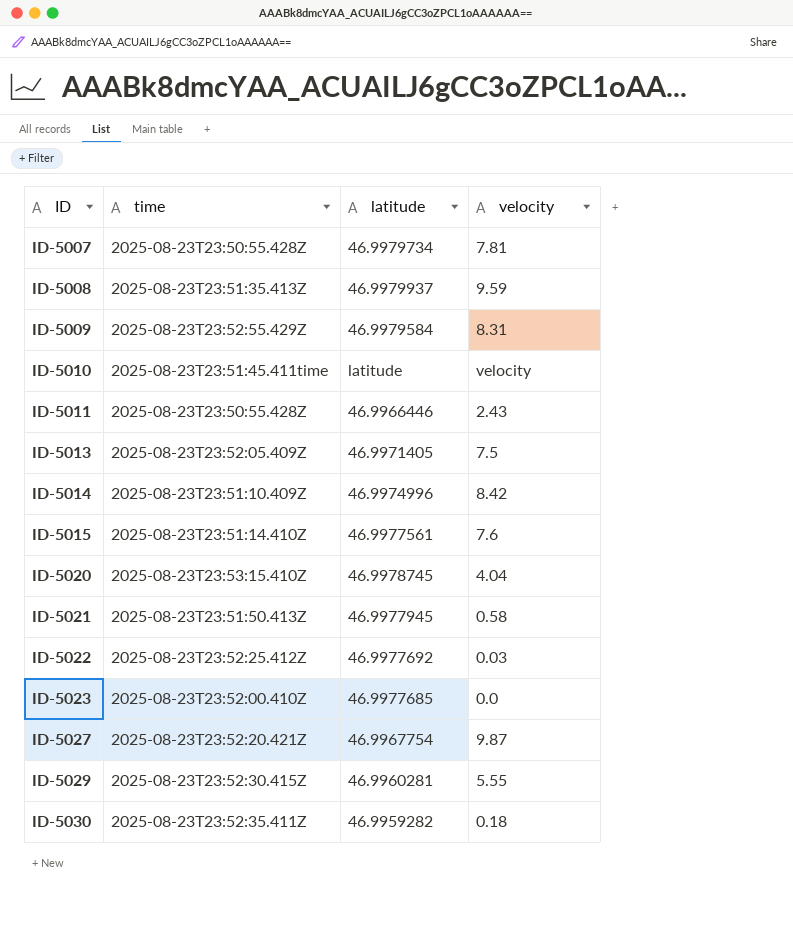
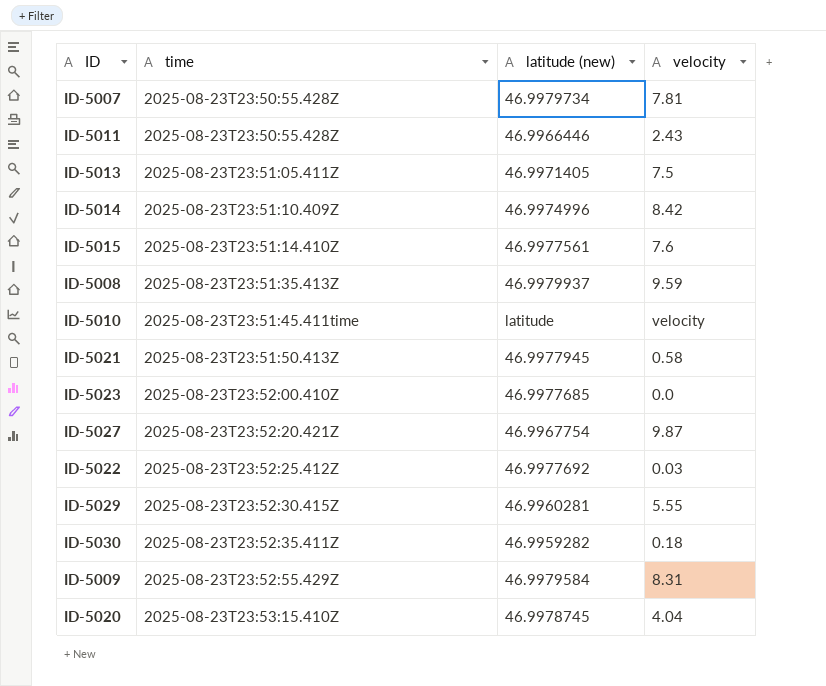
row order: ID ascending -> time ascending
column name: latitude -> latitude (new)
ID-5013 | time: 2025-08-23T23:52:05.409Z -> 2025-08-23T23:51:05.411Z

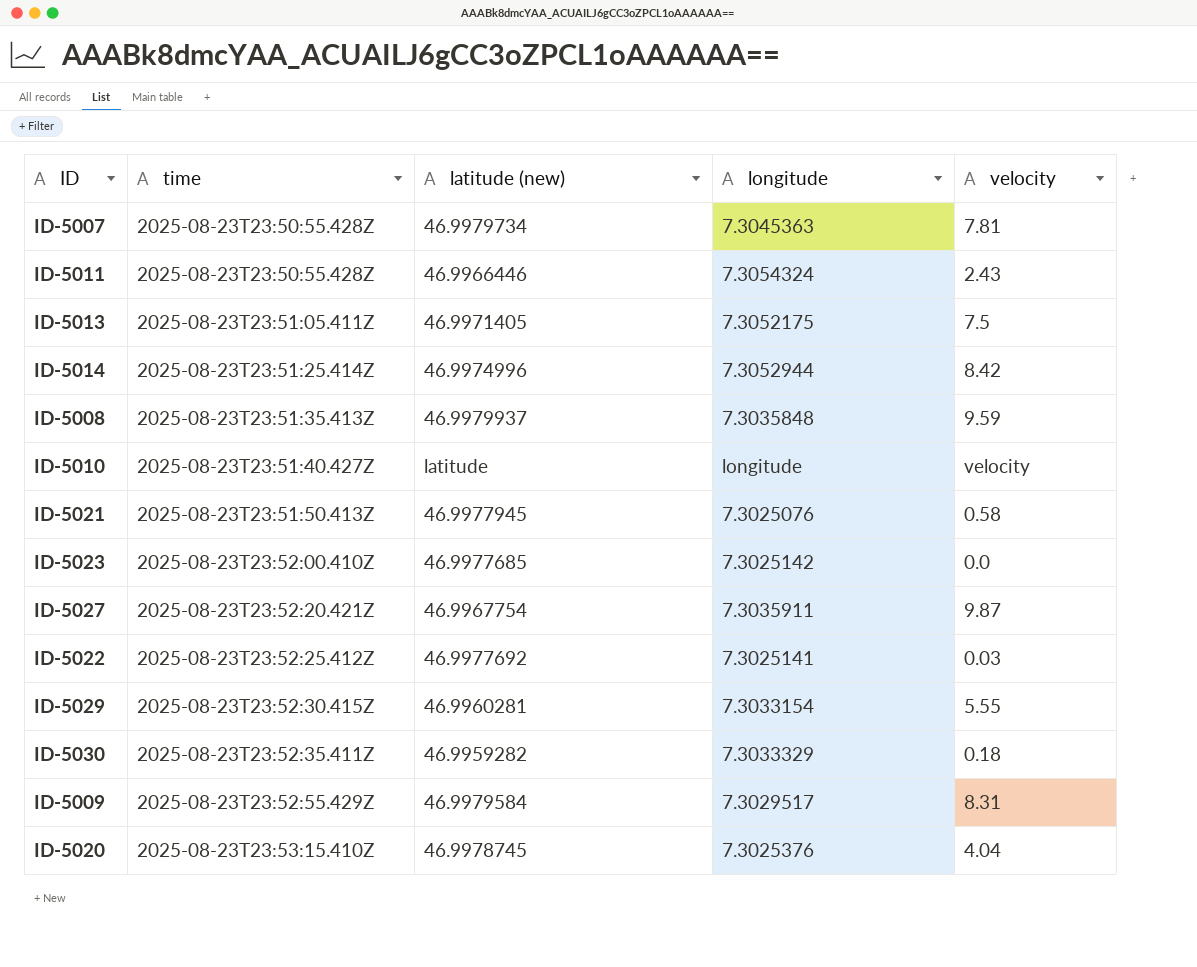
column longitude | position: none -> 4
row ID-5015: 2025-08-23T23:51:14.410Z | 46.9977561 | 7.6 -> none
ID-5014 | time: 2025-08-23T23:51:10.409Z -> 2025-08-23T23:51:25.414Z
ID-5010 | time: 2025-08-23T23:51:45.411time -> 2025-08-23T23:51:40.427Z

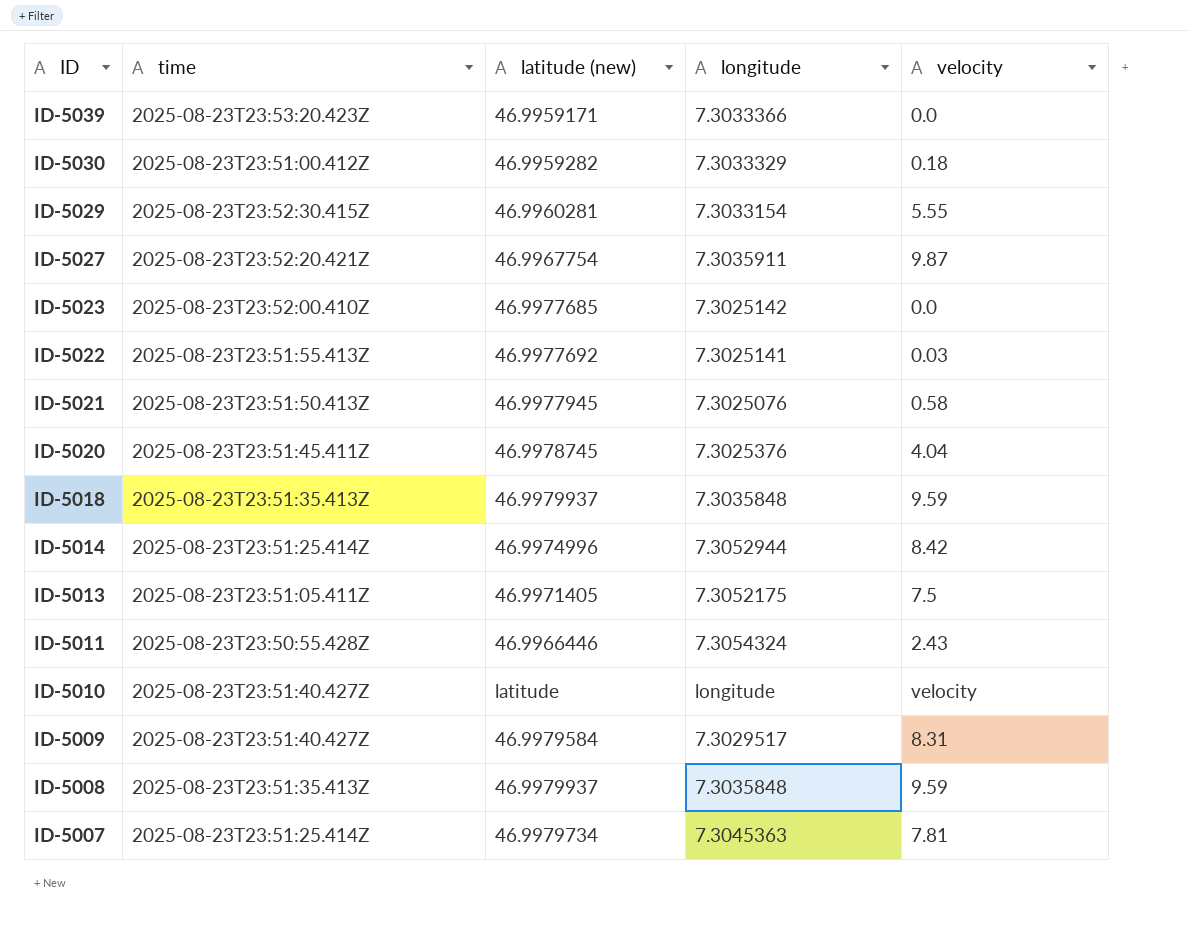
row order: time ascending -> ID descending
row ID-5039: none -> 2025-08-23T23:53:20.423Z | 46.9959171 | 7.3033366 | 0.0
ID-5030 | time: 2025-08-23T23:52:35.411Z -> 2025-08-23T23:51:00.412Z
ID-5022 | time: 2025-08-23T23:52:25.412Z -> 2025-08-23T23:51:55.413Z
ID-5020 | time: 2025-08-23T23:53:15.410Z -> 2025-08-23T23:51:45.411Z
row ID-5018: none -> 2025-08-23T23:51:35.413Z | 46.9979937 | 7.3035848 | 9.59
ID-5009 | time: 2025-08-23T23:52:55.429Z -> 2025-08-23T23:51:40.427Z
ID-5007 | time: 2025-08-23T23:50:55.428Z -> 2025-08-23T23:51:25.414Z

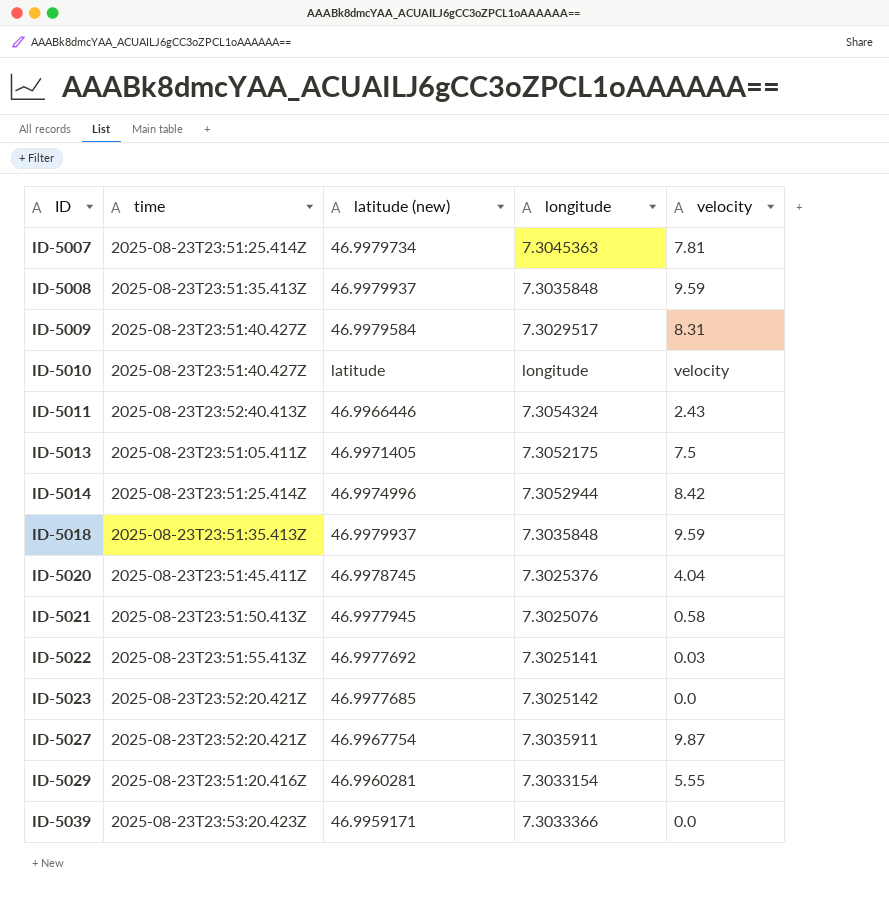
row order: ID descending -> ID ascending
row ID-5030: 2025-08-23T23:51:00.412Z | 46.9959282 | 7.3033329 | 0.18 -> none
ID-5011 | time: 2025-08-23T23:50:55.428Z -> 2025-08-23T23:52:40.413Z
ID-5023 | time: 2025-08-23T23:52:00.410Z -> 2025-08-23T23:52:20.421Z
ID-5029 | time: 2025-08-23T23:52:30.415Z -> 2025-08-23T23:51:20.416Z

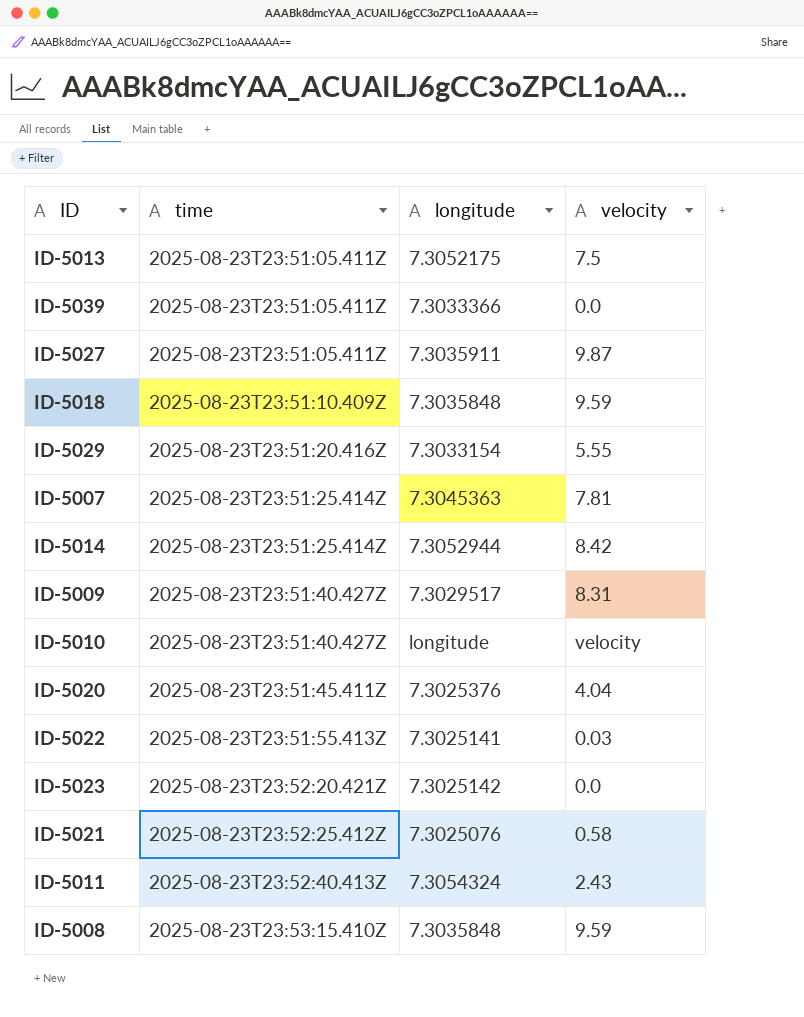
row order: ID ascending -> time ascending
column latitude (new) | position: 3 -> none
ID-5039 | time: 2025-08-23T23:53:20.423Z -> 2025-08-23T23:51:05.411Z
ID-5027 | time: 2025-08-23T23:52:20.421Z -> 2025-08-23T23:51:05.411Z
ID-5018 | time: 2025-08-23T23:51:35.413Z -> 2025-08-23T23:51:10.409Z
ID-5021 | time: 2025-08-23T23:51:50.413Z -> 2025-08-23T23:52:25.412Z
ID-5008 | time: 2025-08-23T23:51:35.413Z -> 2025-08-23T23:53:15.410Z

